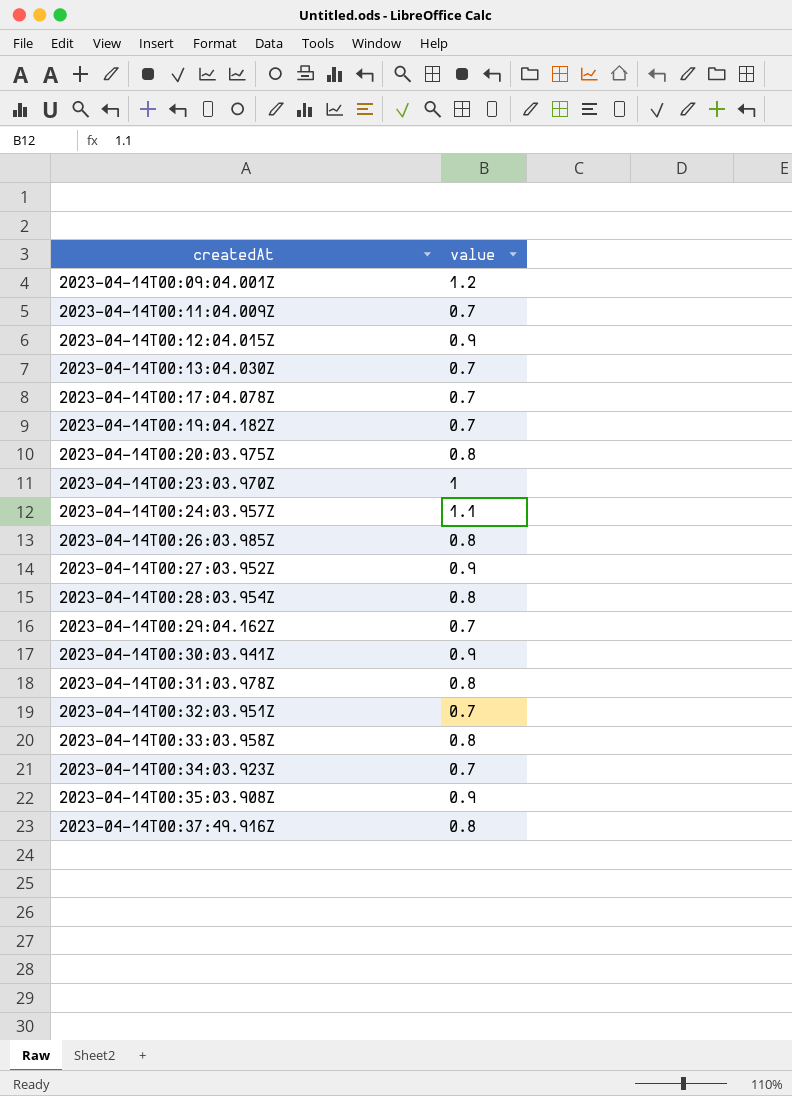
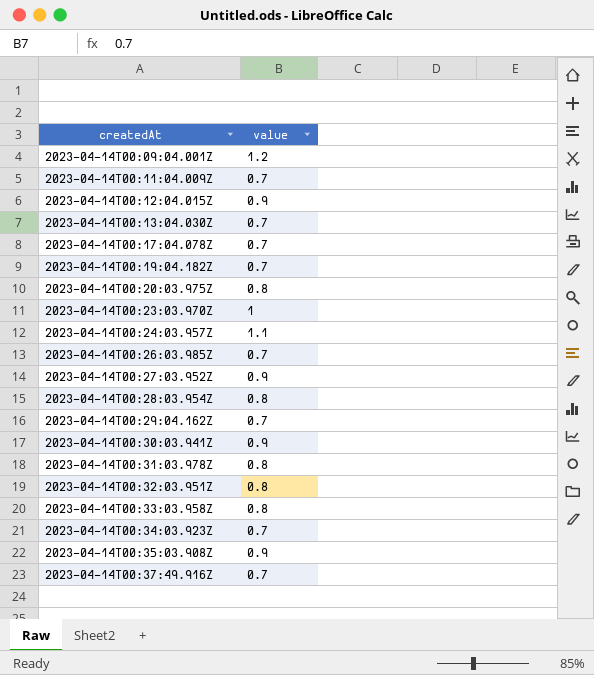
2023-04-14T00:26:03.985Z | value: 0.8 -> 0.7
2023-04-14T00:32:03.951Z | value: 0.7 -> 0.8
2023-04-14T00:37:49.916Z | value: 0.8 -> 0.7

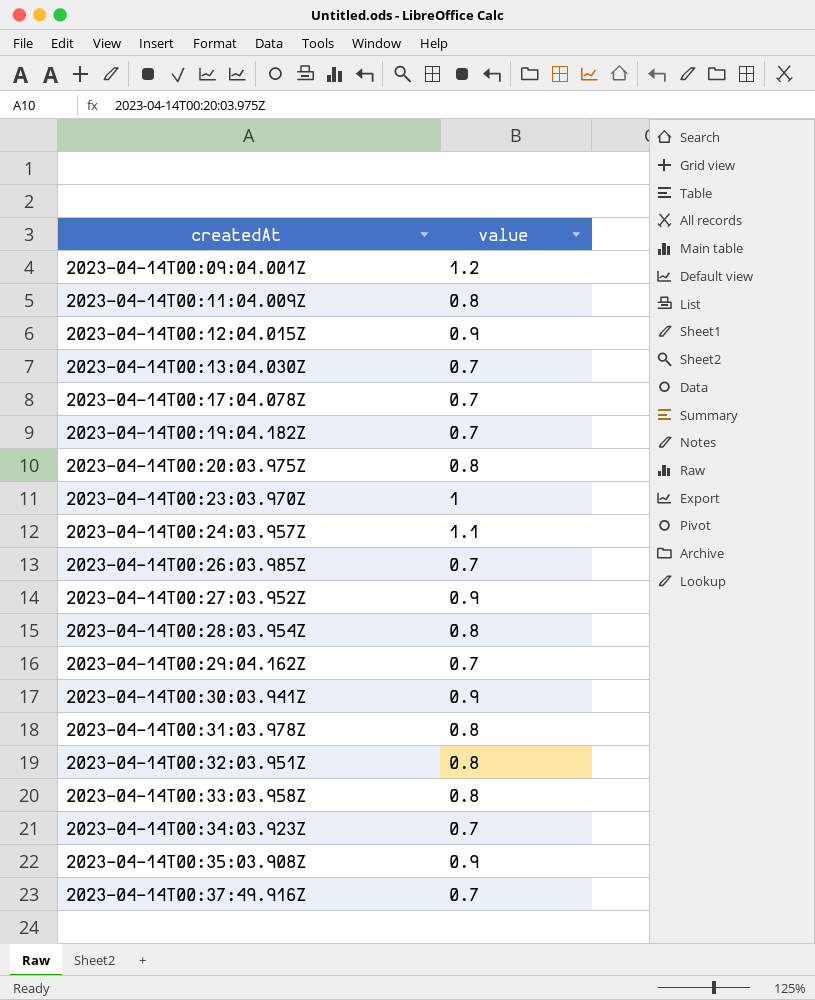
2023-04-14T00:11:04.009Z | value: 0.7 -> 0.8

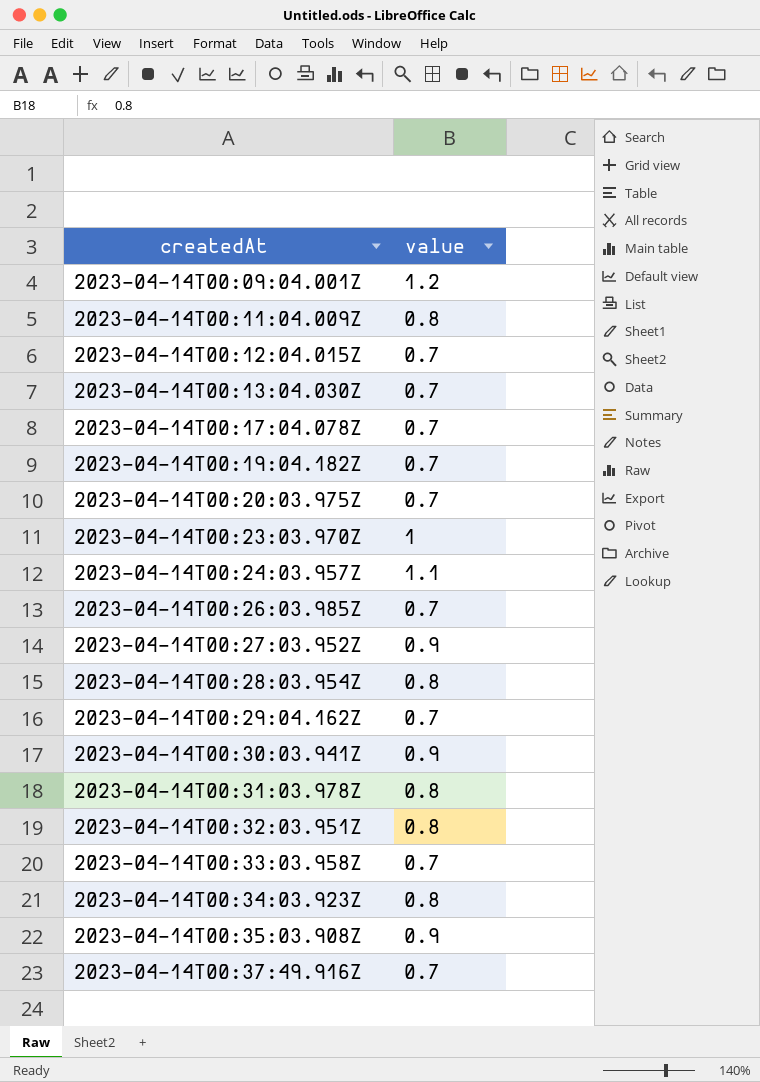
2023-04-14T00:12:04.015Z | value: 0.9 -> 0.7
2023-04-14T00:20:03.975Z | value: 0.8 -> 0.7
2023-04-14T00:33:03.958Z | value: 0.8 -> 0.7
2023-04-14T00:34:03.923Z | value: 0.7 -> 0.8

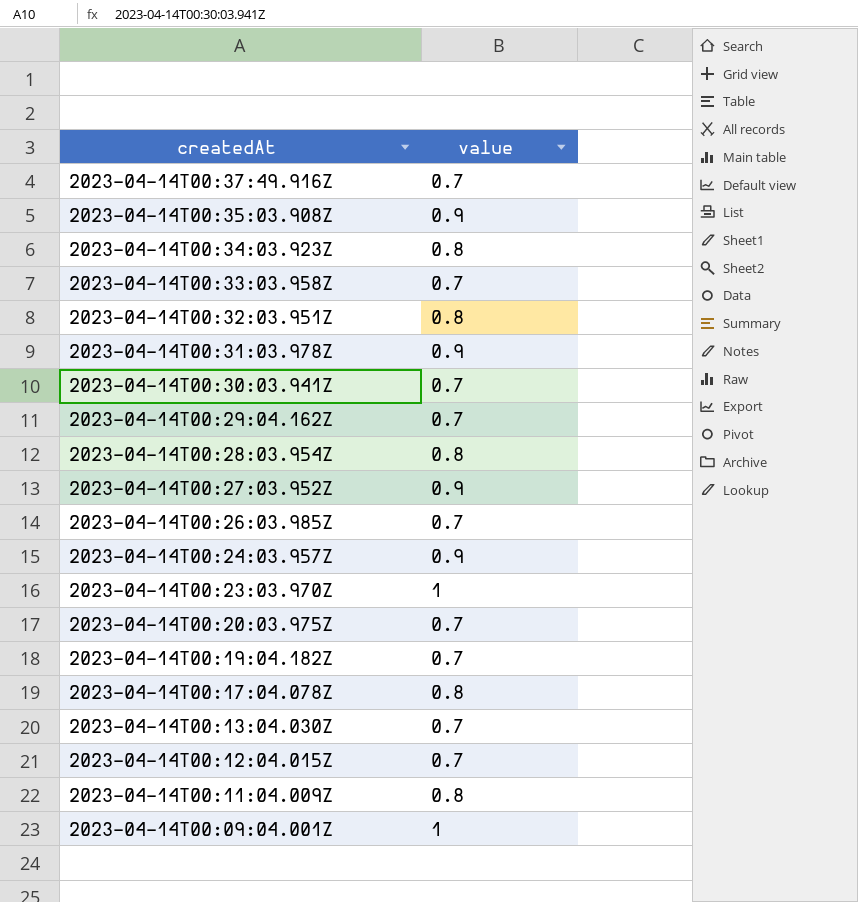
row order: createdAt ascending -> createdAt descending
2023-04-14T00:31:03.978Z | value: 0.8 -> 0.9
2023-04-14T00:30:03.941Z | value: 0.9 -> 0.7
2023-04-14T00:24:03.957Z | value: 1.1 -> 0.9
2023-04-14T00:17:04.078Z | value: 0.7 -> 0.8
2023-04-14T00:09:04.001Z | value: 1.2 -> 1

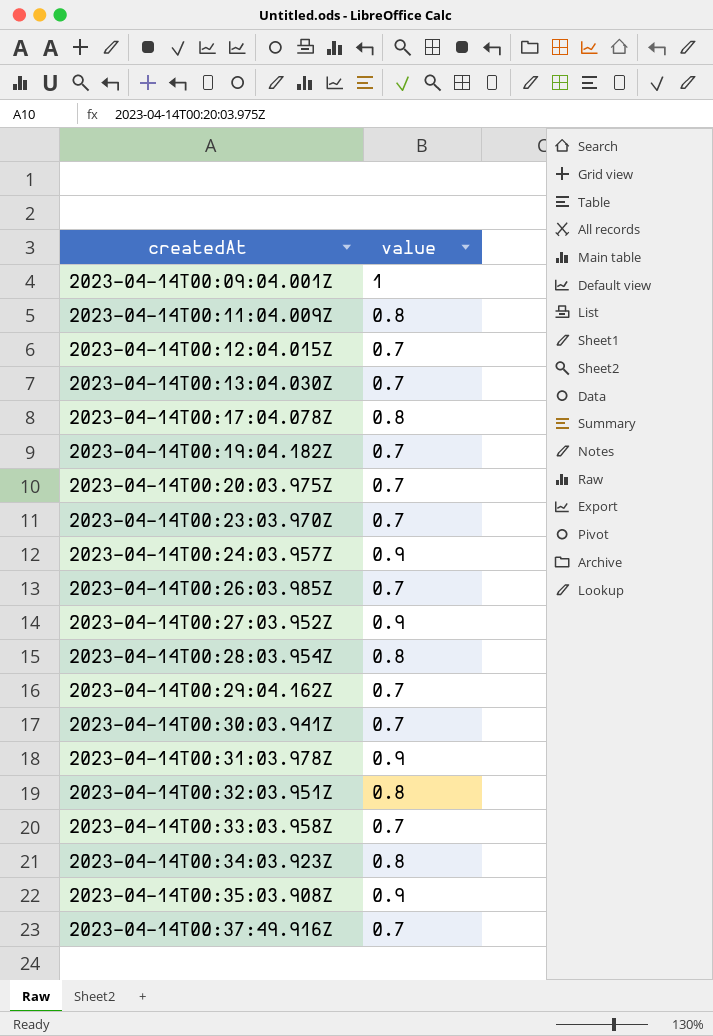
row order: createdAt descending -> createdAt ascending
2023-04-14T00:23:03.970Z | value: 1 -> 0.7

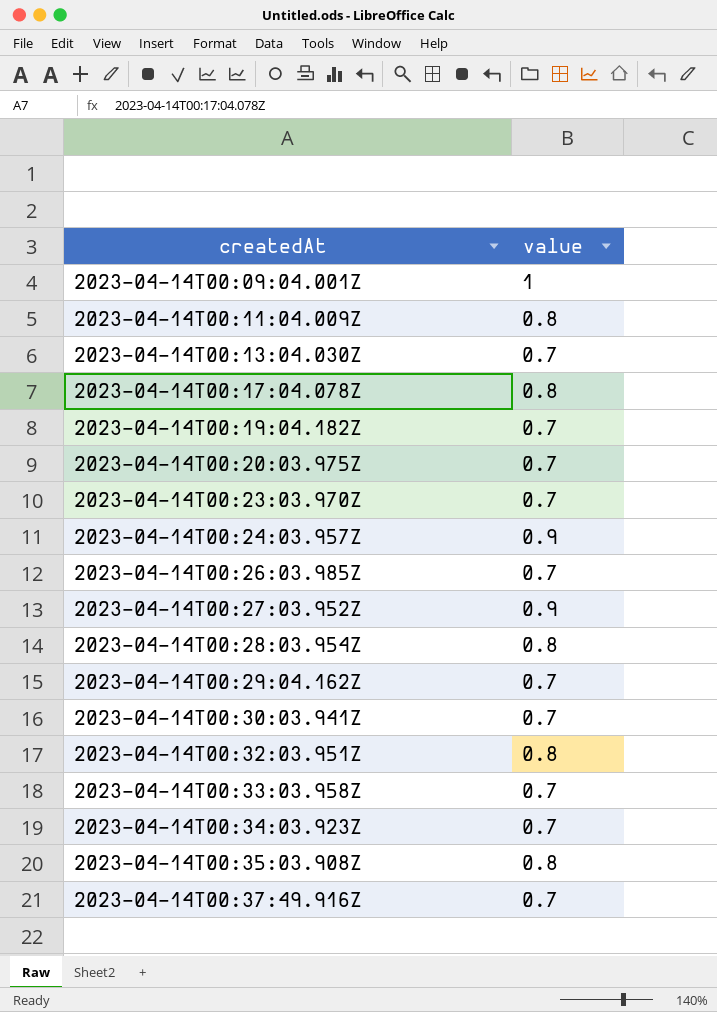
row 2023-04-14T00:12:04.015Z: 0.7 -> none
row 2023-04-14T00:31:03.978Z: 0.9 -> none
2023-04-14T00:34:03.923Z | value: 0.8 -> 0.7
2023-04-14T00:35:03.908Z | value: 0.9 -> 0.8

